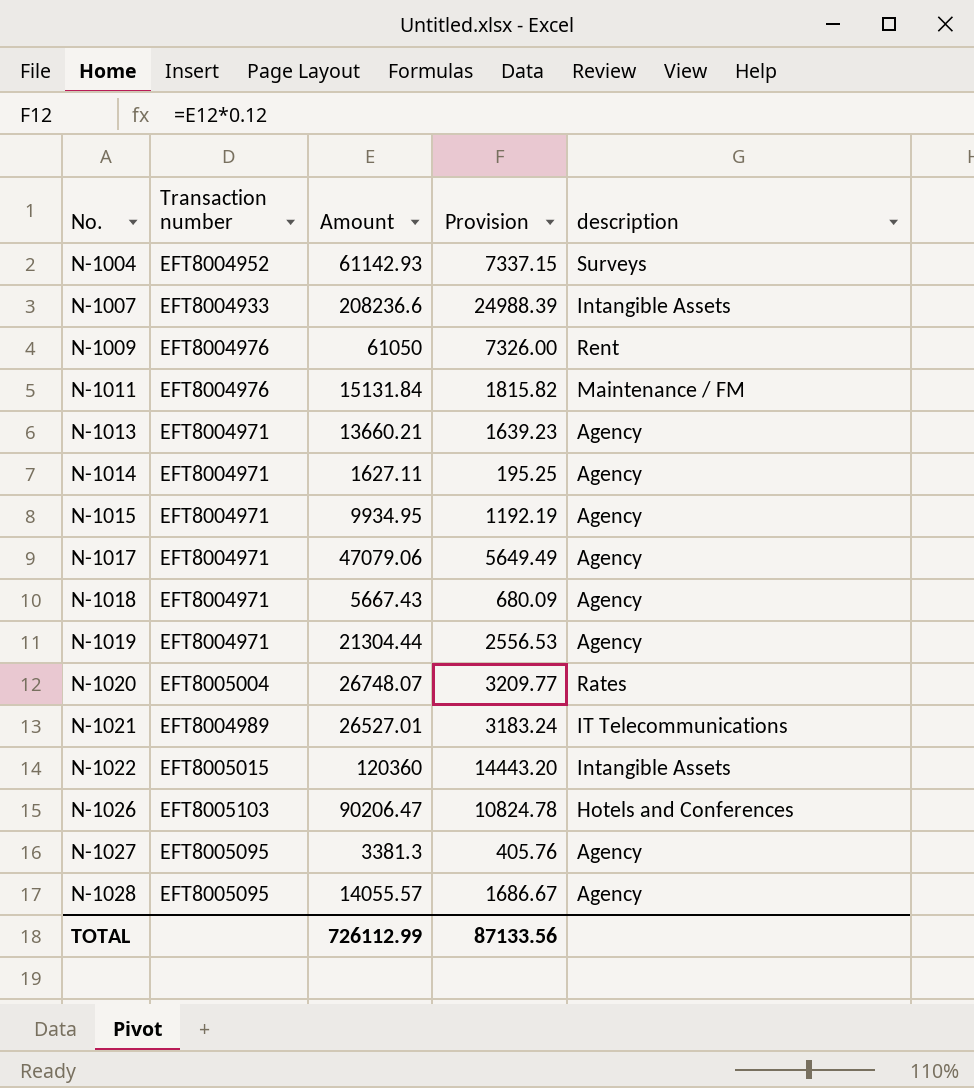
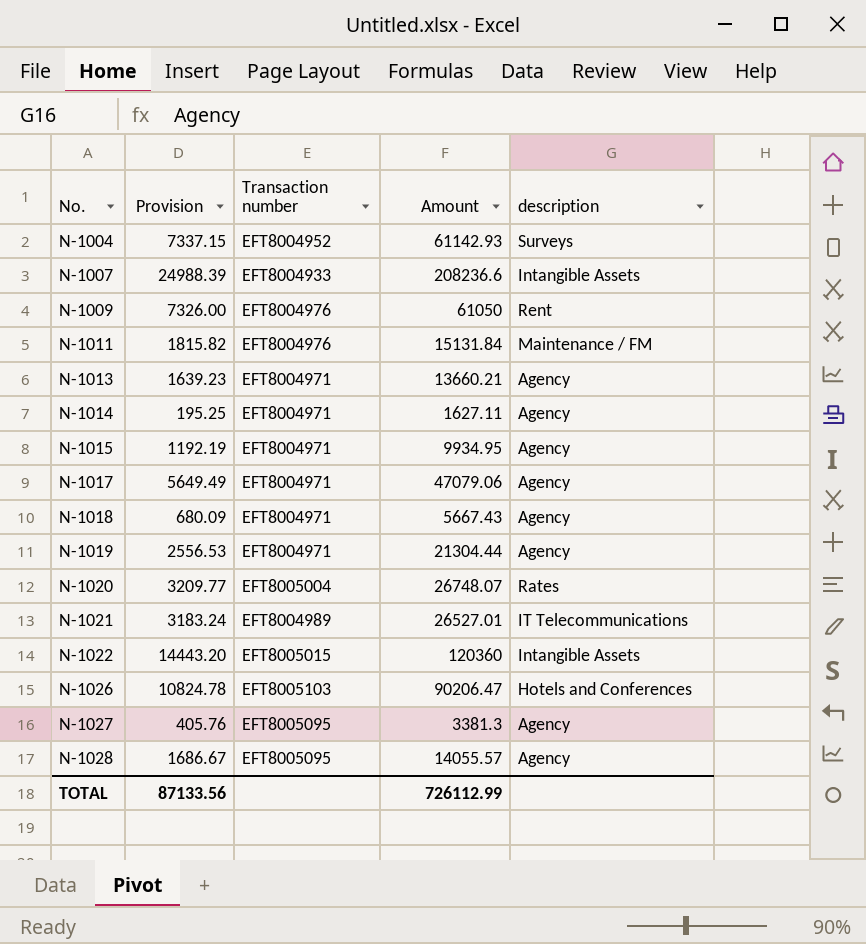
column Provision | position: 4 -> 2

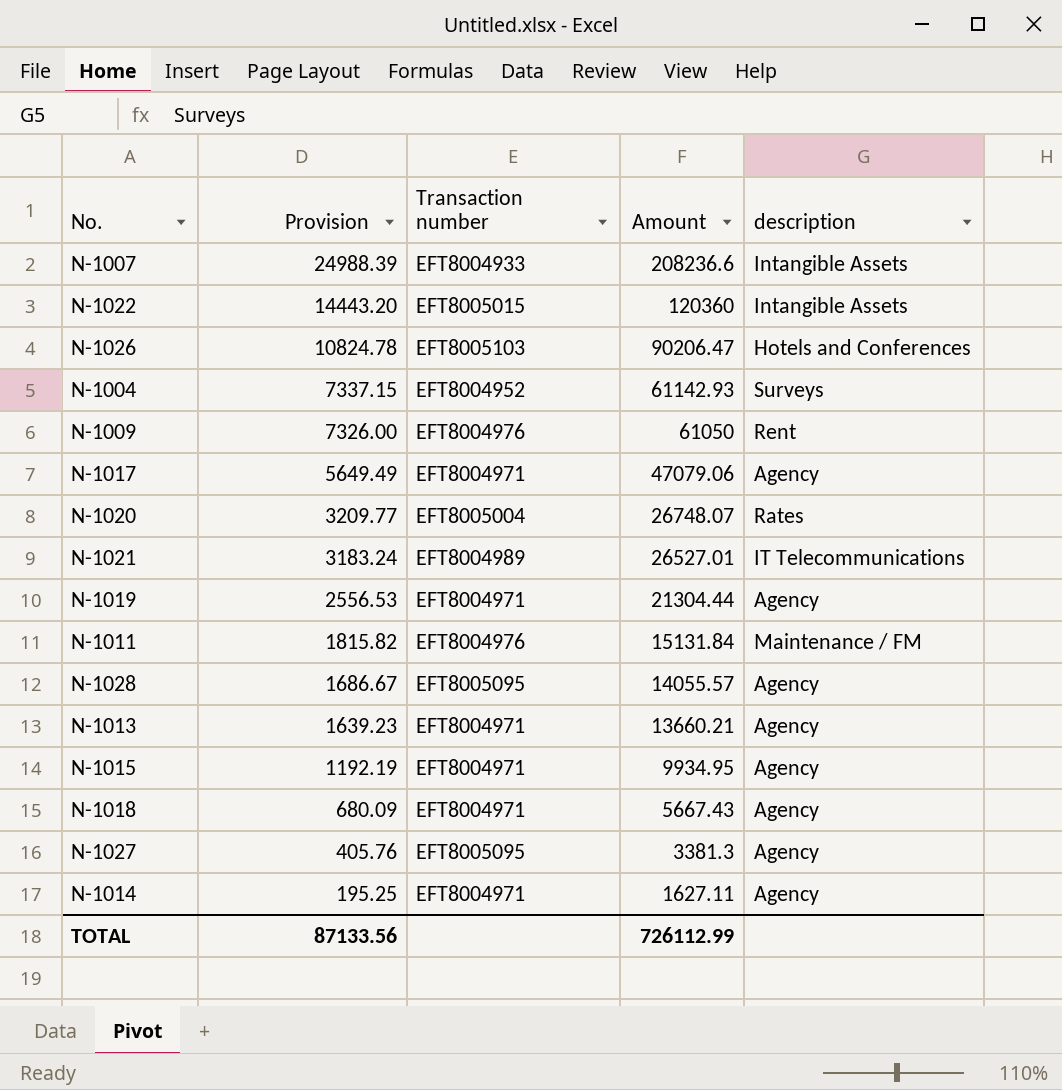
row order: No. ascending -> Provision descending

